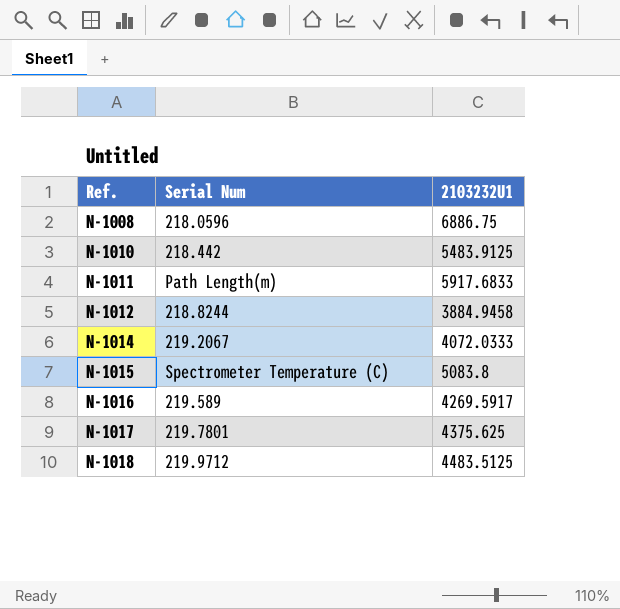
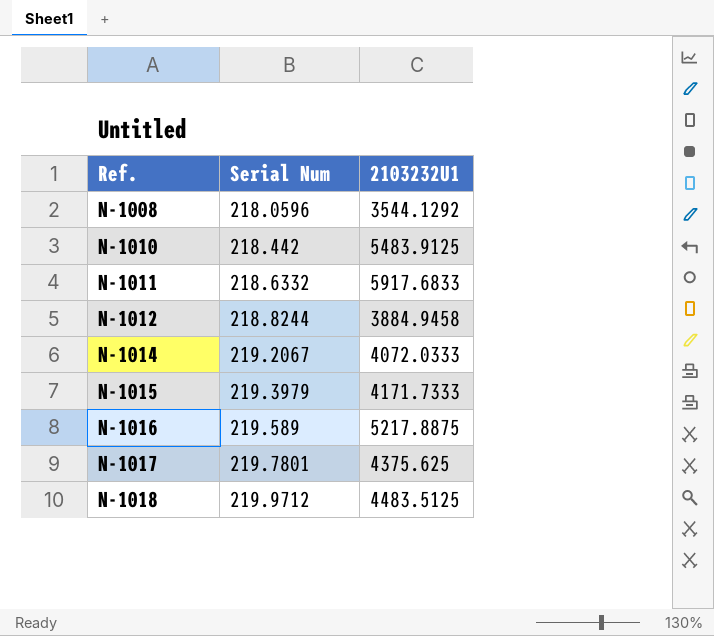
N-1008 | 2103232U1: 6886.75 -> 3544.1292
N-1011 | Serial Num: Path Length(m) -> 218.6332
N-1015 | Serial Num: Spectrometer Temperature (C) -> 219.3979
N-1015 | 2103232U1: 5083.8 -> 4171.7333
N-1016 | 2103232U1: 4269.5917 -> 5217.8875

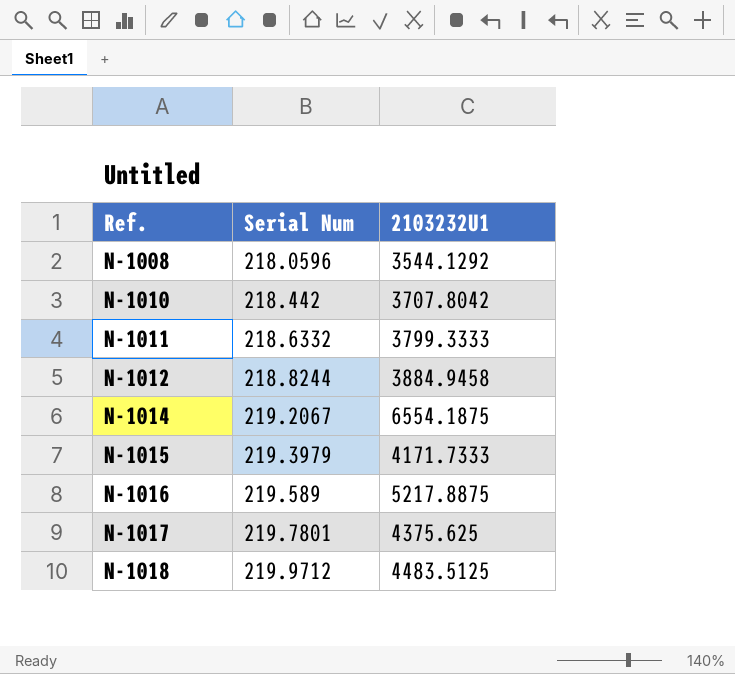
N-1010 | 2103232U1: 5483.9125 -> 3707.8042
N-1011 | 2103232U1: 5917.6833 -> 3799.3333
N-1014 | 2103232U1: 4072.0333 -> 6554.1875

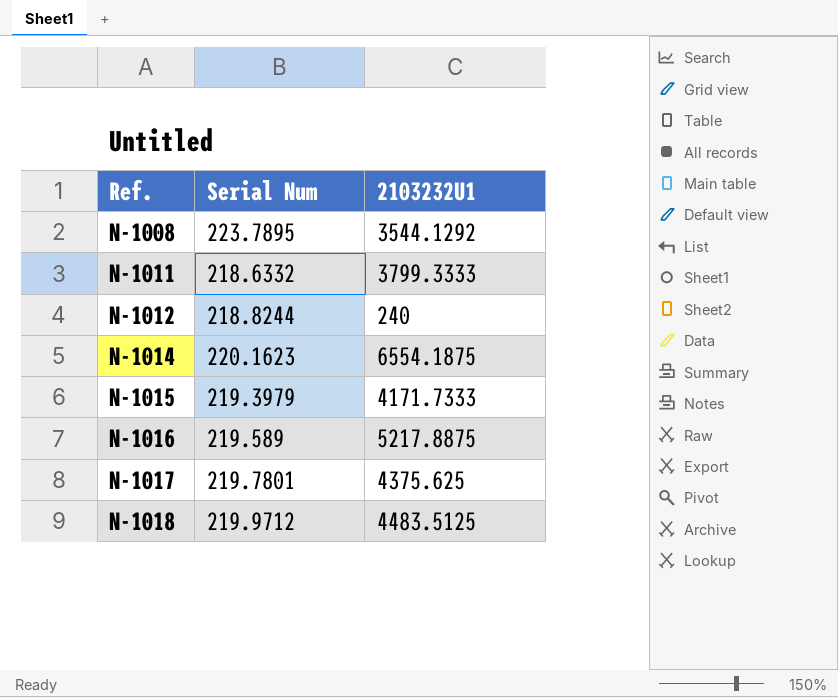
row N-1010: 218.442 | 3707.8042 -> none
N-1008 | Serial Num: 218.0596 -> 223.7895
N-1012 | 2103232U1: 3884.9458 -> 240
N-1014 | Serial Num: 219.2067 -> 220.1623

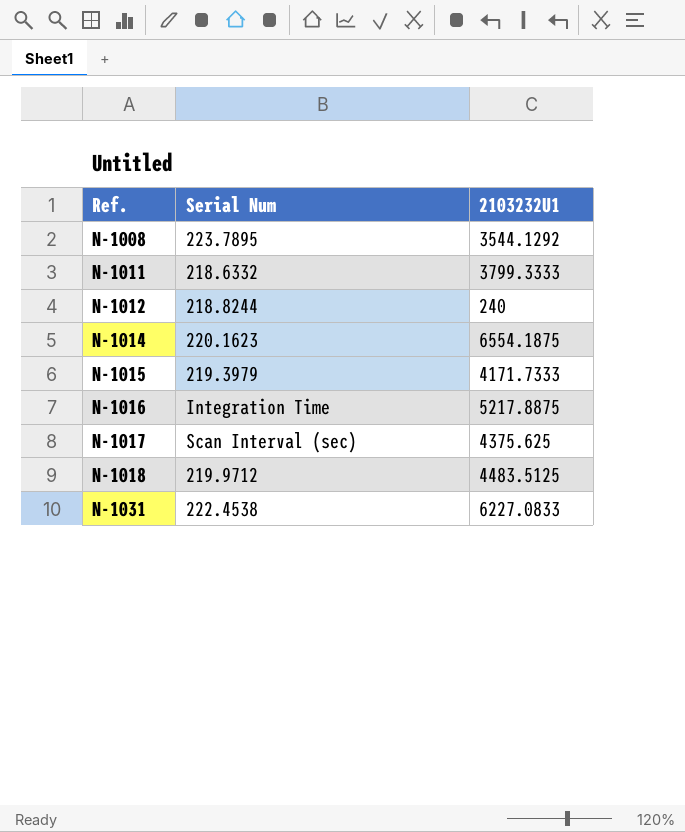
N-1016 | Serial Num: 219.589 -> Integration Time
N-1017 | Serial Num: 219.7801 -> Scan Interval (sec)
row N-1031: none -> 222.4538 | 6227.0833

